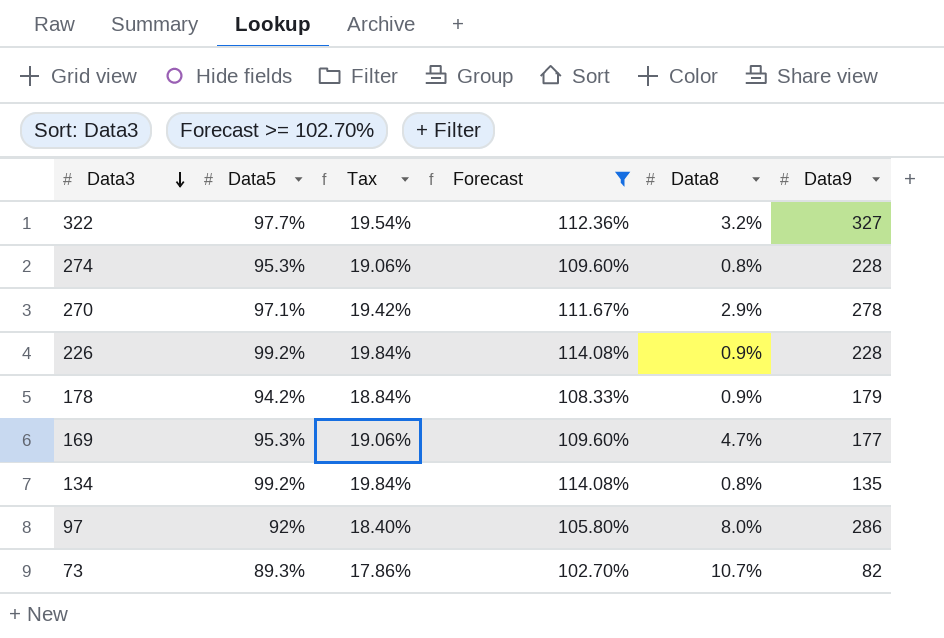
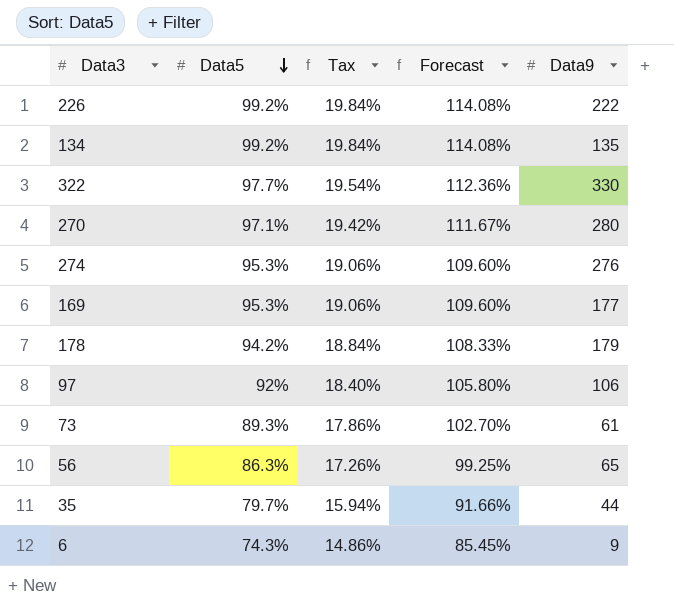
filter: Forecast >= 102.70% -> none
row order: Data3 descending -> Data5 descending
column Data8 | position: 5 -> none
226 | Data9: 228 -> 222
322 | Data9: 327 -> 330
270 | Data9: 278 -> 280
274 | Data9: 228 -> 276
97 | Data9: 286 -> 106
73 | Data9: 82 -> 61

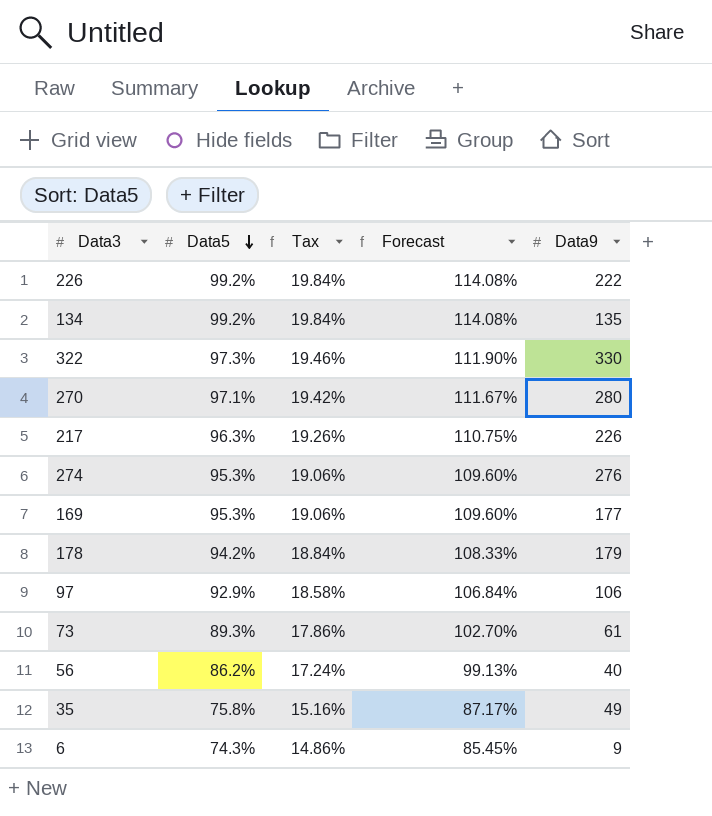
322 | Data5: 97.7% -> 97.3%
322 | Tax: 19.54% -> 19.46%
322 | Forecast: 112.36% -> 111.90%
row 217: none -> 96.3% | 19.26% | 110.75% | 226
97 | Data5: 92% -> 92.9%
97 | Tax: 18.40% -> 18.58%
97 | Forecast: 105.80% -> 106.84%
56 | Data5: 86.3% -> 86.2%
56 | Tax: 17.26% -> 17.24%
56 | Forecast: 99.25% -> 99.13%
56 | Data9: 65 -> 40
35 | Data5: 79.7% -> 75.8%
35 | Tax: 15.94% -> 15.16%
35 | Forecast: 91.66% -> 87.17%
35 | Data9: 44 -> 49

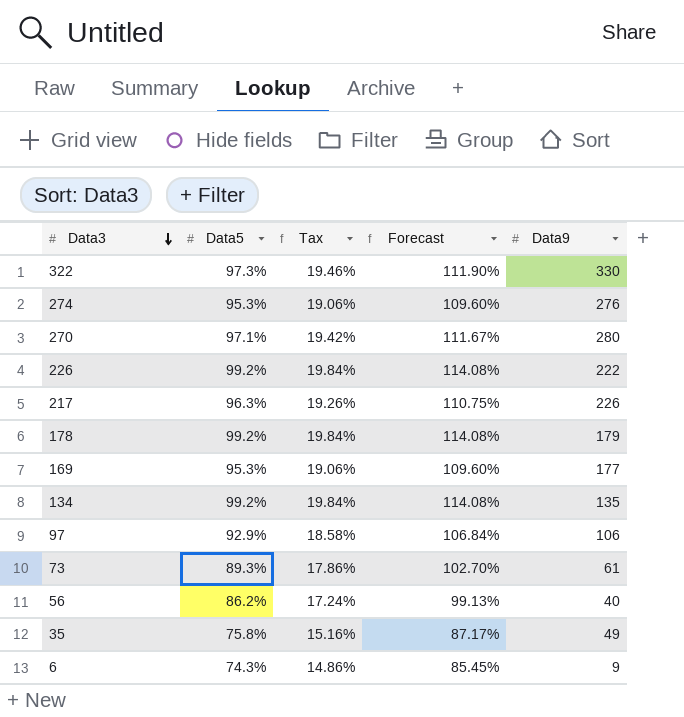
row order: Data5 descending -> Data3 descending
178 | Data5: 94.2% -> 99.2%
178 | Tax: 18.84% -> 19.84%
178 | Forecast: 108.33% -> 114.08%

